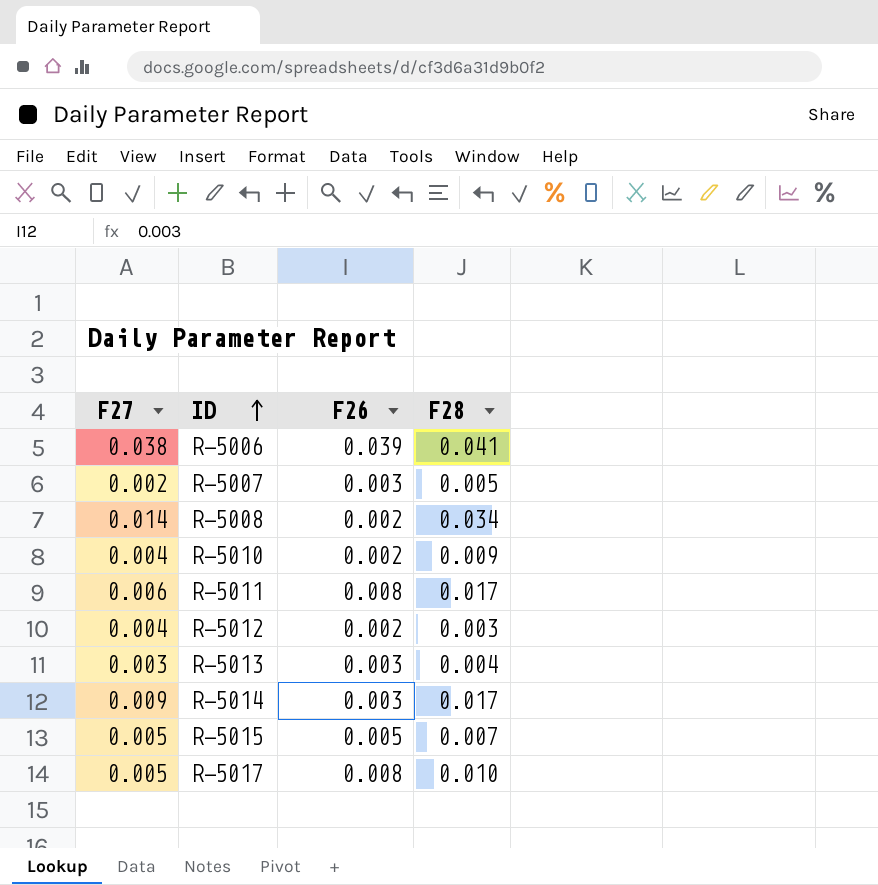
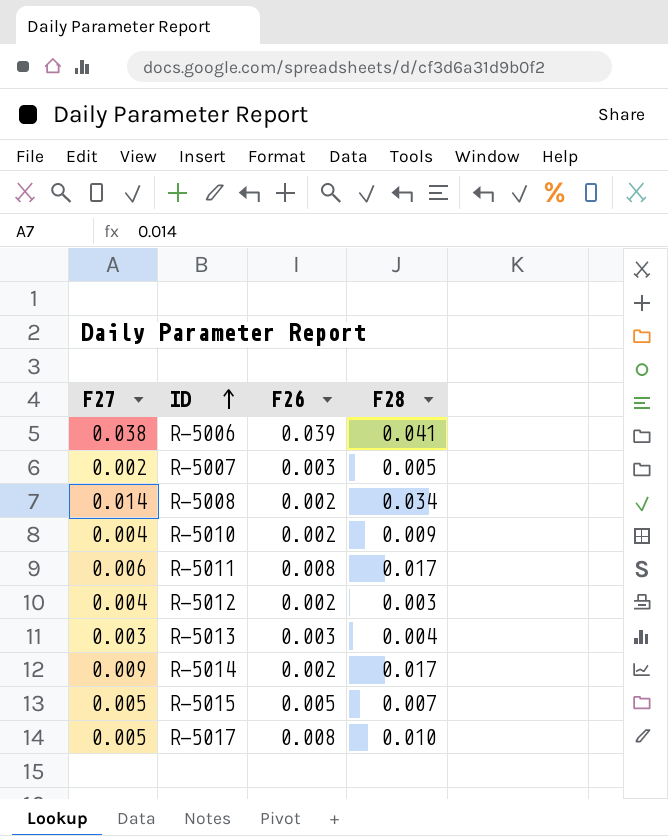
R-5014 | F26: 0.003 -> 0.002

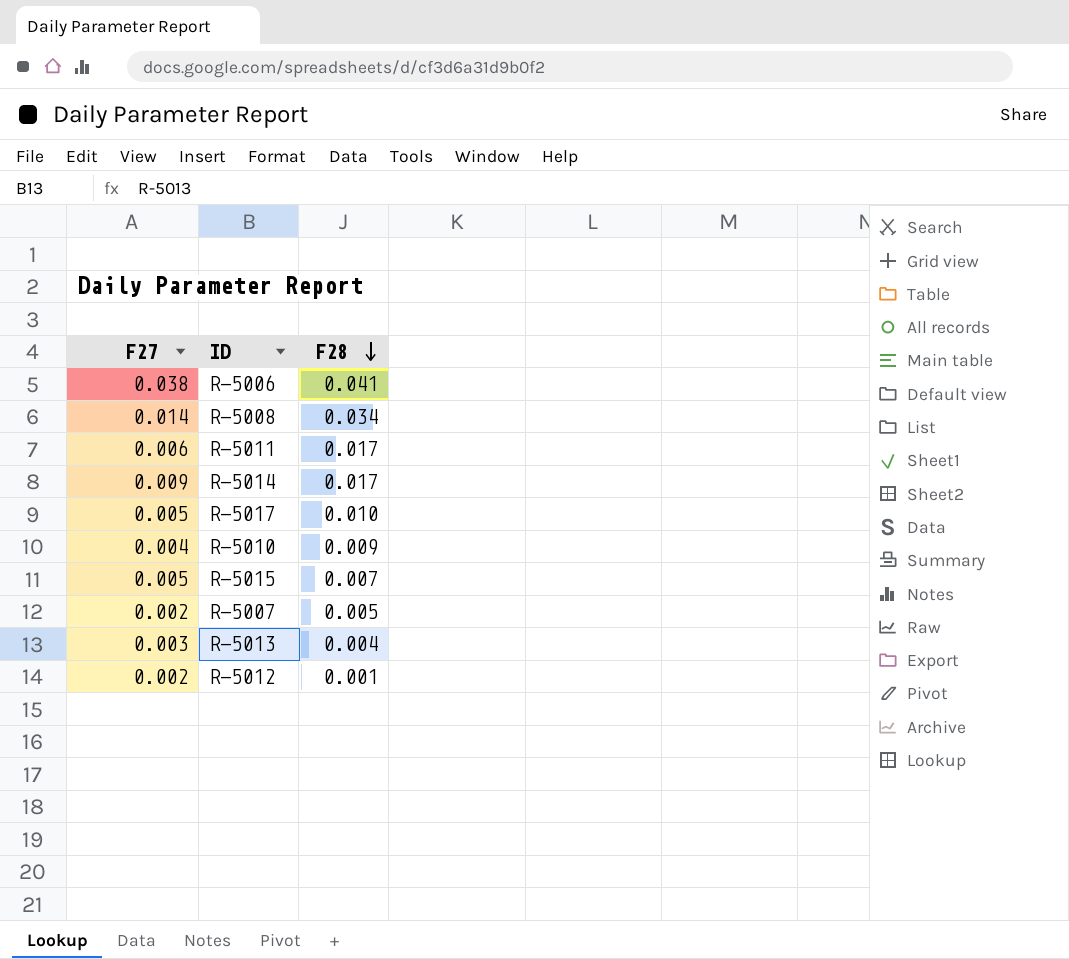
row order: ID ascending -> F28 descending
column F26 | position: 3 -> none
R-5012 | F27: 0.004 -> 0.002
R-5012 | F28: 0.003 -> 0.001

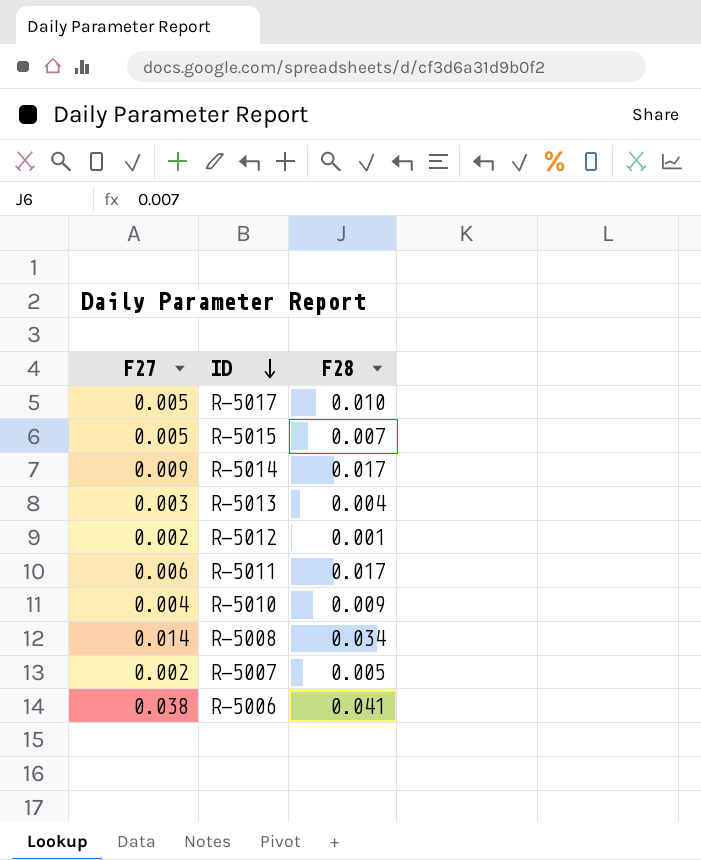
row order: F28 descending -> ID descending

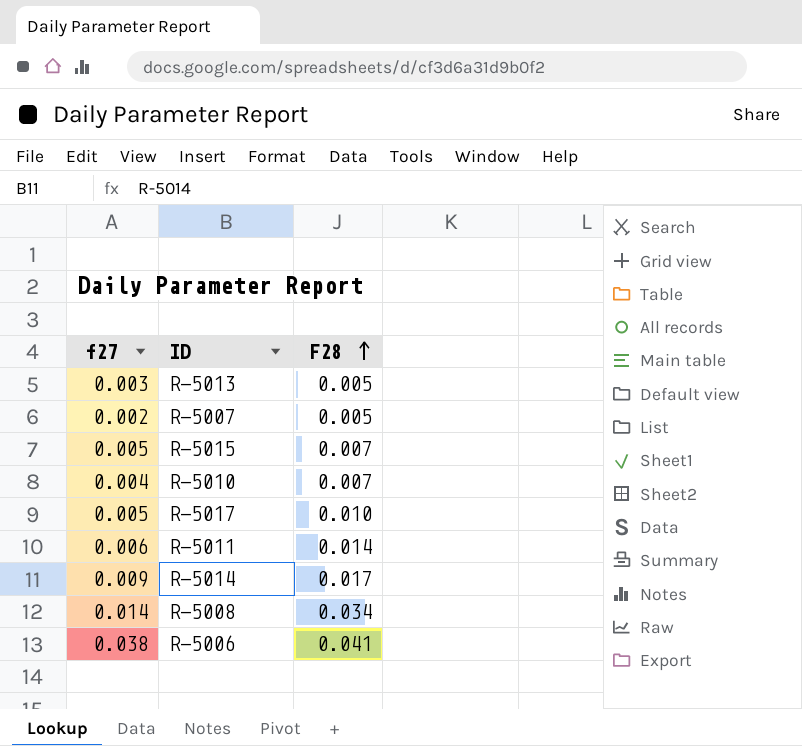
row order: ID descending -> F28 ascending
column name: F27 -> f27
row R-5012: 0.002 | 0.001 -> none
R-5013 | F28: 0.004 -> 0.005
R-5010 | F28: 0.009 -> 0.007
R-5011 | F28: 0.017 -> 0.014

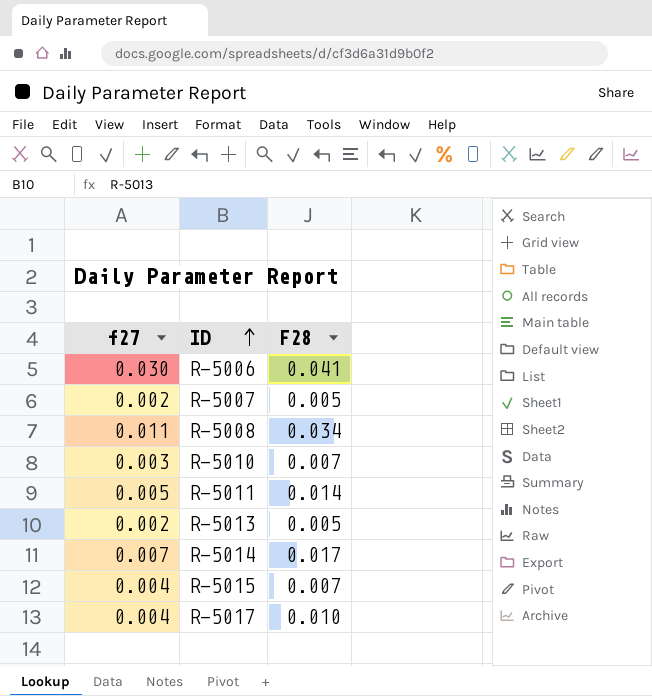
row order: F28 ascending -> ID ascending
R-5006 | f27: 0.038 -> 0.030
R-5008 | f27: 0.014 -> 0.011
R-5010 | f27: 0.004 -> 0.003
R-5011 | f27: 0.006 -> 0.005
R-5013 | f27: 0.003 -> 0.002
R-5014 | f27: 0.009 -> 0.007
R-5015 | f27: 0.005 -> 0.004
R-5017 | f27: 0.005 -> 0.004

